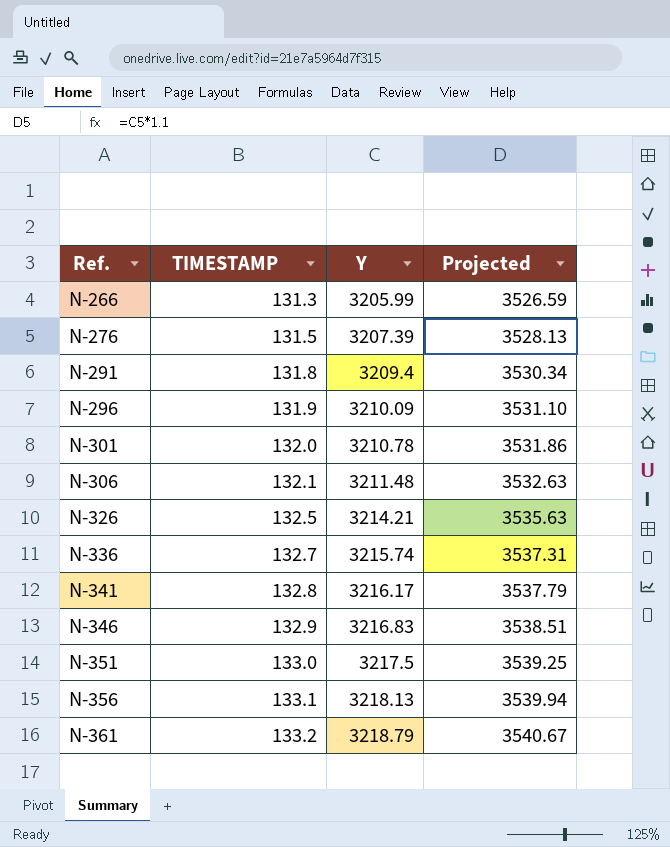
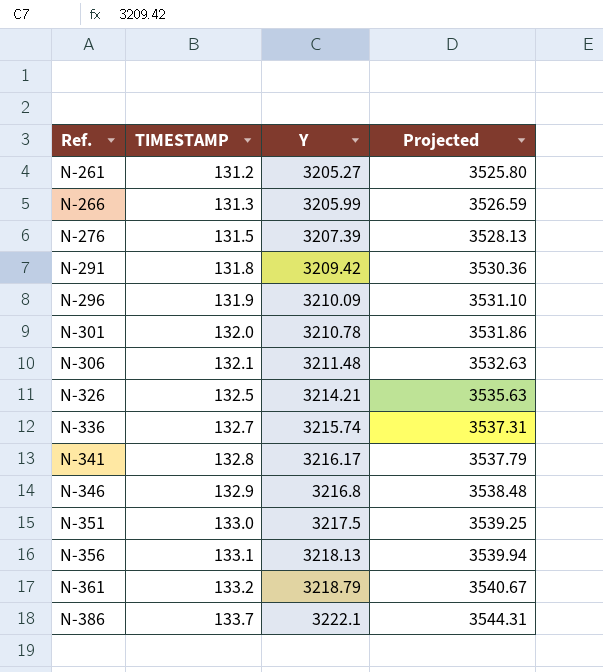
row N-261: none -> 131.2 | 3205.27 | 3525.80
N-291 | Y: 3209.4 -> 3209.42
N-291 | Projected: 3530.34 -> 3530.36
N-346 | Y: 3216.83 -> 3216.8
N-346 | Projected: 3538.51 -> 3538.48
row N-386: none -> 133.7 | 3222.1 | 3544.31

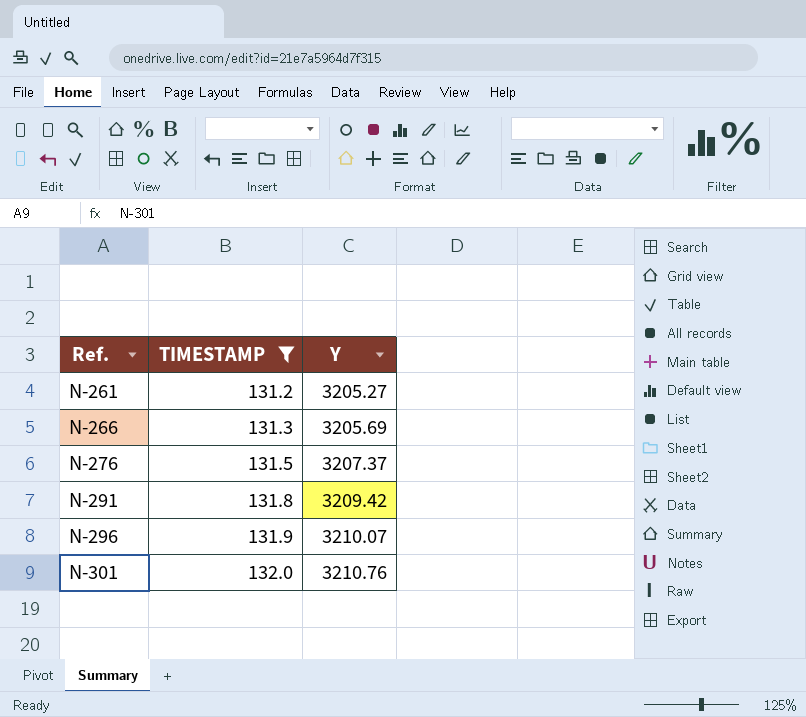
filter: none -> TIMESTAMP <= 132.0
column Projected | formula: [Y] * 1.1 -> none
N-266 | Y: 3205.99 -> 3205.69
N-276 | Y: 3207.39 -> 3207.37
N-296 | Y: 3210.09 -> 3210.07
N-301 | Y: 3210.78 -> 3210.76

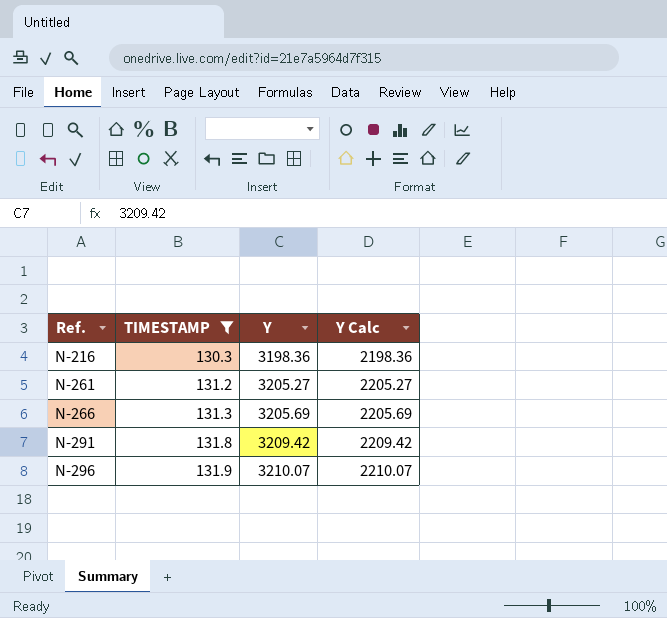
column Y Calc | formula: none -> [Y] - 1000
row N-276: 131.5 | 3207.37 -> none
row N-301: 132.0 | 3210.76 -> none
row N-216: none -> 130.3 | 3198.36 | 2198.36

